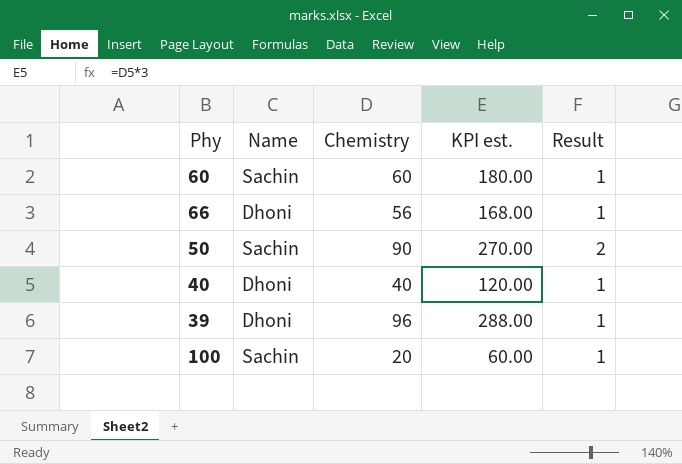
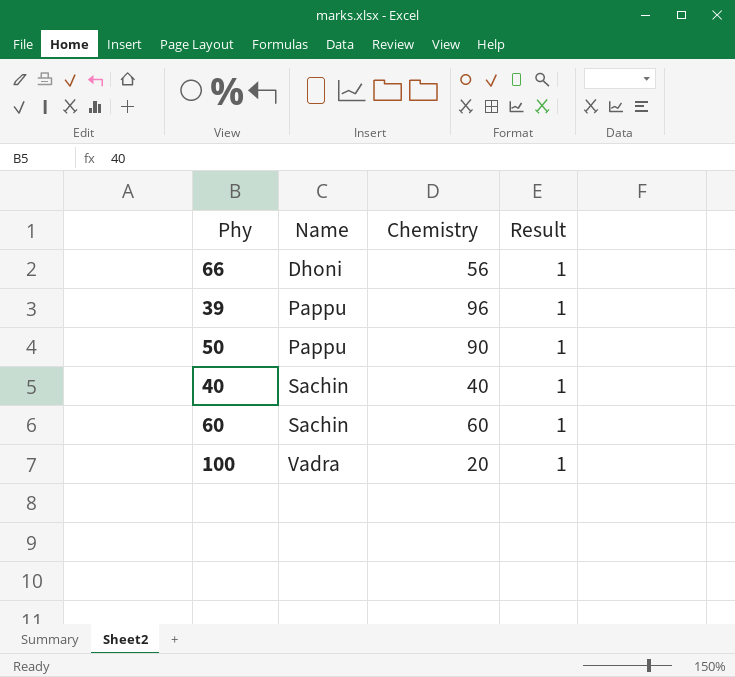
row order: none -> Name ascending
column KPI est. | formula: [Chemistry] * 3 -> none
39 | Name: Dhoni -> Pappu
50 | Name: Sachin -> Pappu
50 | Result: 2 -> 1
40 | Name: Dhoni -> Sachin
100 | Name: Sachin -> Vadra

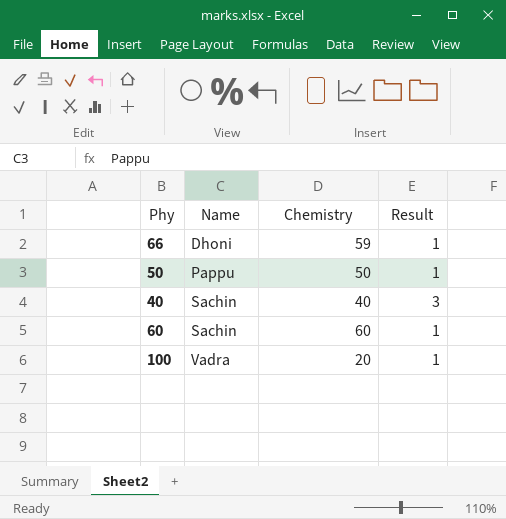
row 39: Pappu | 96 | 1 -> none
66 | Chemistry: 56 -> 59
50 | Chemistry: 90 -> 50
40 | Result: 1 -> 3

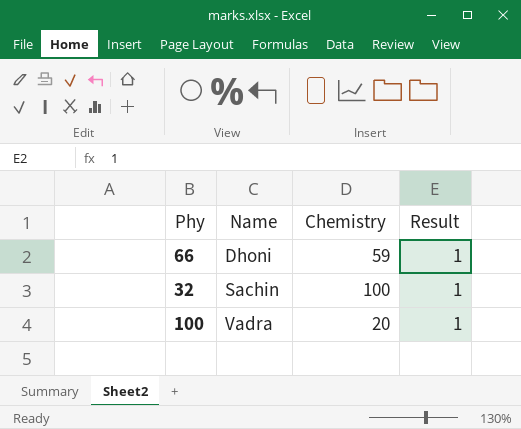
row 50: Pappu | 50 | 1 -> none
row 40: Sachin | 40 | 3 -> none
row 60: Sachin | 60 | 1 -> none
row 32: none -> Sachin | 100 | 1

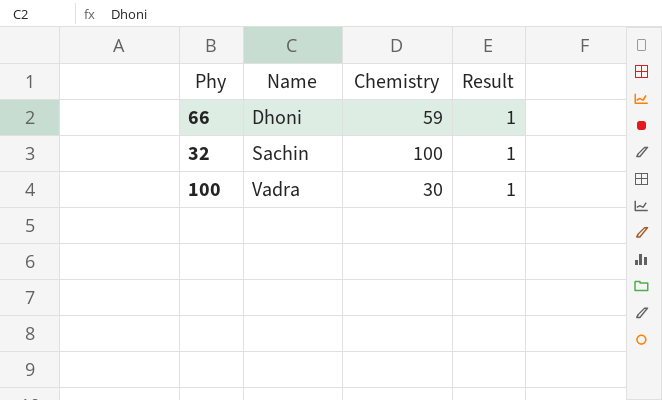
100 | Chemistry: 20 -> 30

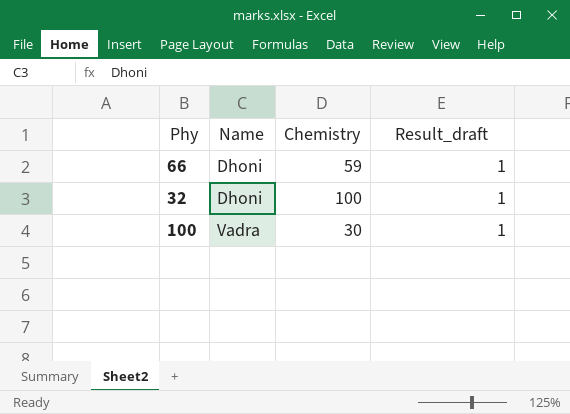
column name: Result -> Result_draft
32 | Name: Sachin -> Dhoni

